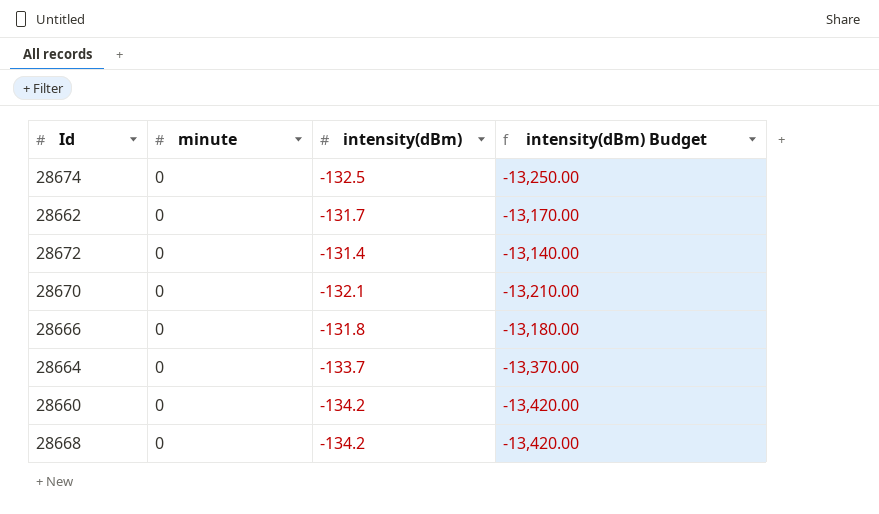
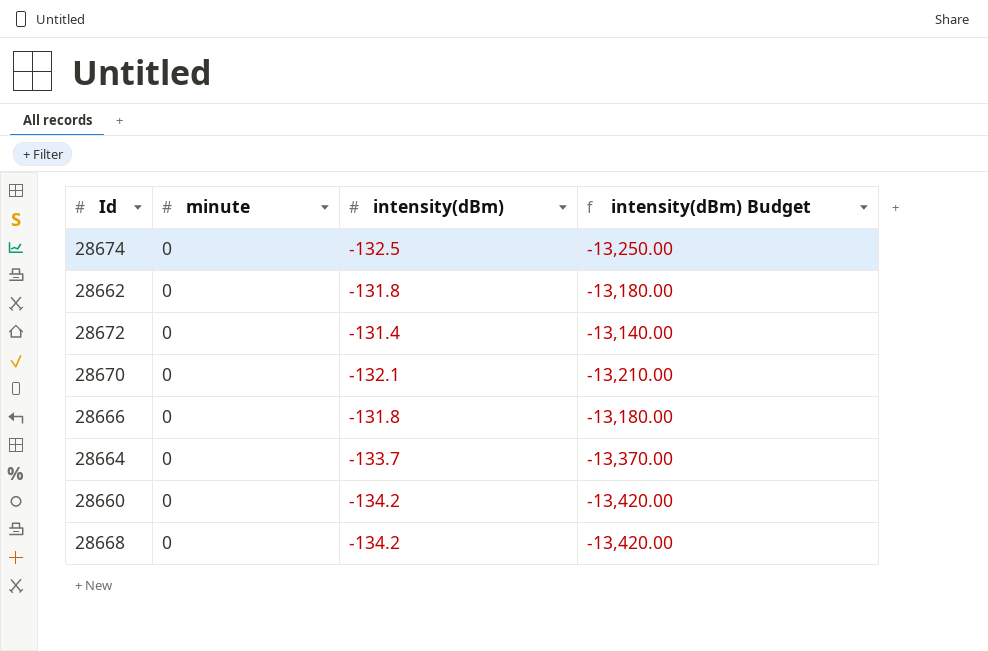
28662 | intensity(dBm): -131.7 -> -131.8
28662 | intensity(dBm) Budget: -13,170.00 -> -13,180.00

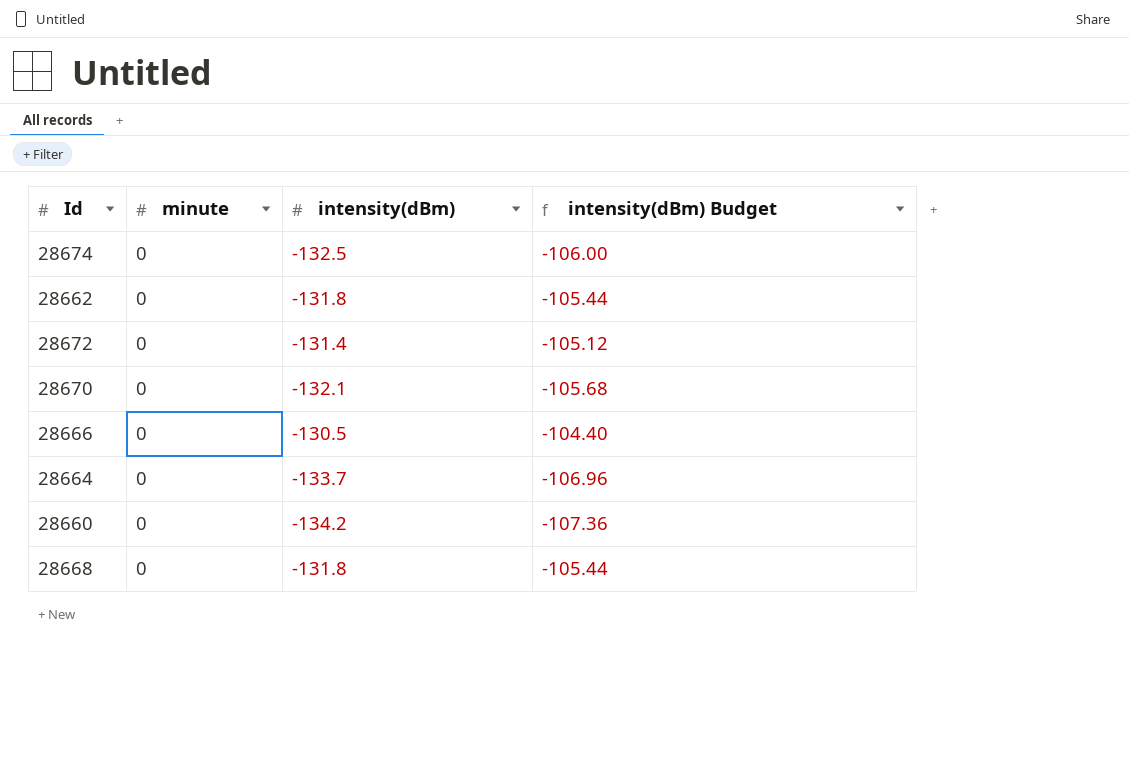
column intensity(dBm) Budget | formula: [intensity(dBm)] * 100 -> [intensity(dBm)] * 0.8
28666 | intensity(dBm): -131.8 -> -130.5
28668 | intensity(dBm): -134.2 -> -131.8

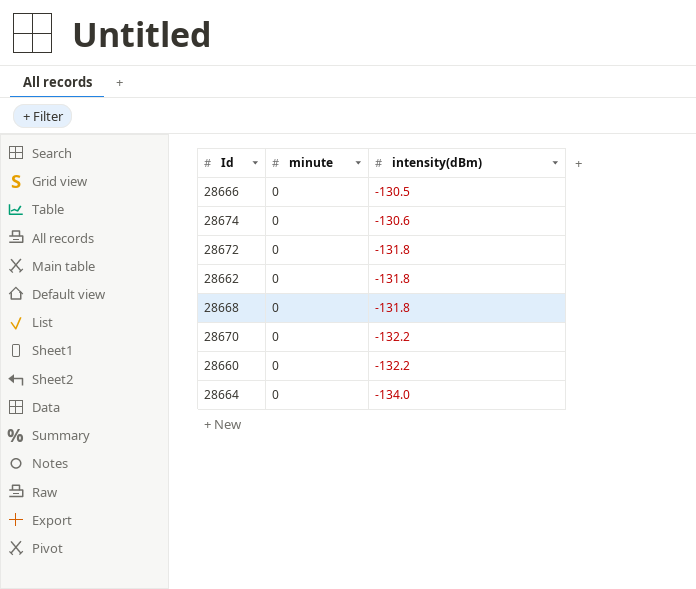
row order: none -> intensity(dBm) descending
column intensity(dBm) Budget | formula: [intensity(dBm)] * 0.8 -> none
28674 | intensity(dBm): -132.5 -> -130.6
28672 | intensity(dBm): -131.4 -> -131.8
28670 | intensity(dBm): -132.1 -> -132.2
28660 | intensity(dBm): -134.2 -> -132.2
28664 | intensity(dBm): -133.7 -> -134.0

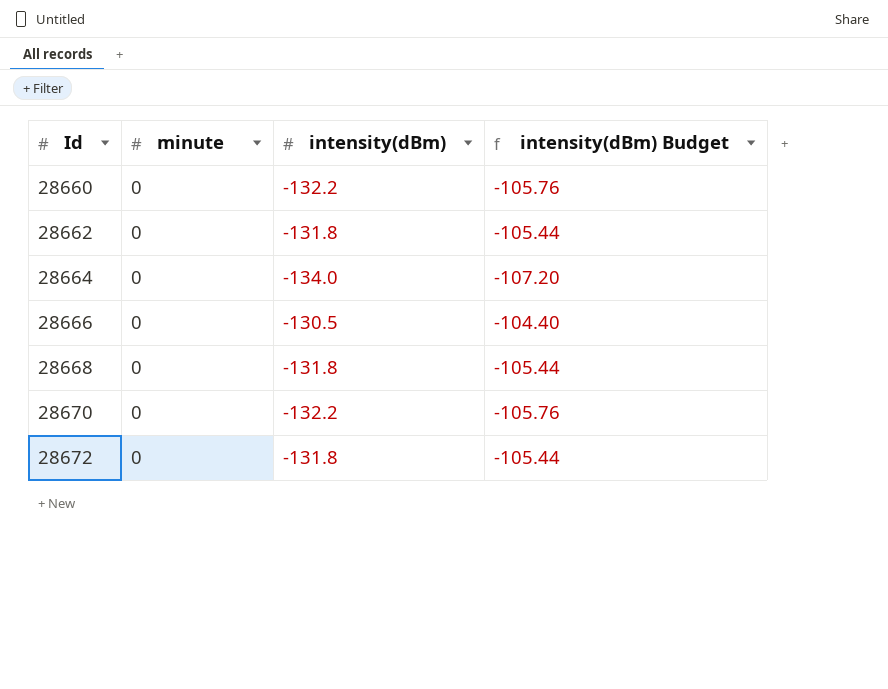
row order: intensity(dBm) descending -> Id ascending
column intensity(dBm) Budget | formula: none -> [intensity(dBm)] * 0.8
row 28674: 0 | -130.6 -> none

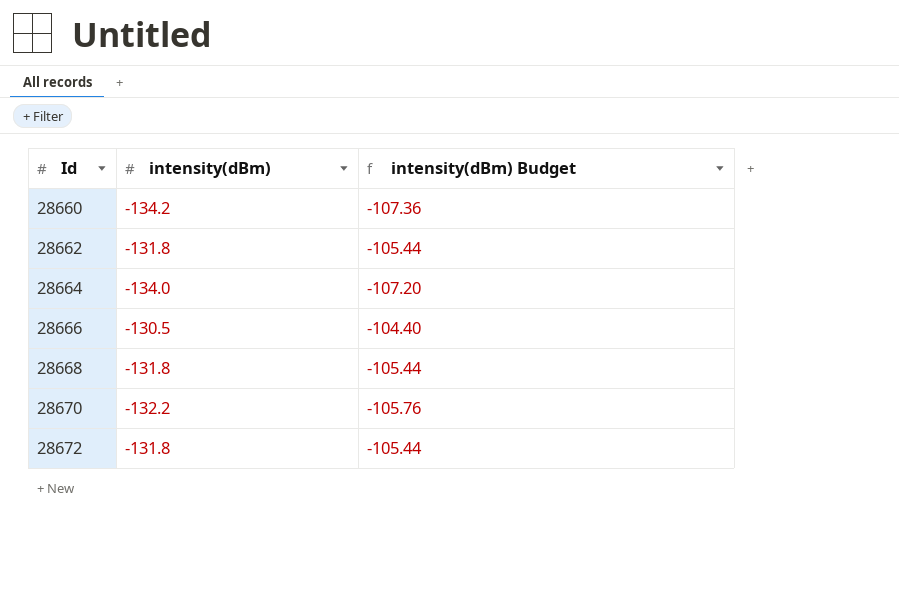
column minute | position: 2 -> none
28660 | intensity(dBm): -132.2 -> -134.2
28660 | intensity(dBm) Budget: -105.76 -> -107.36

